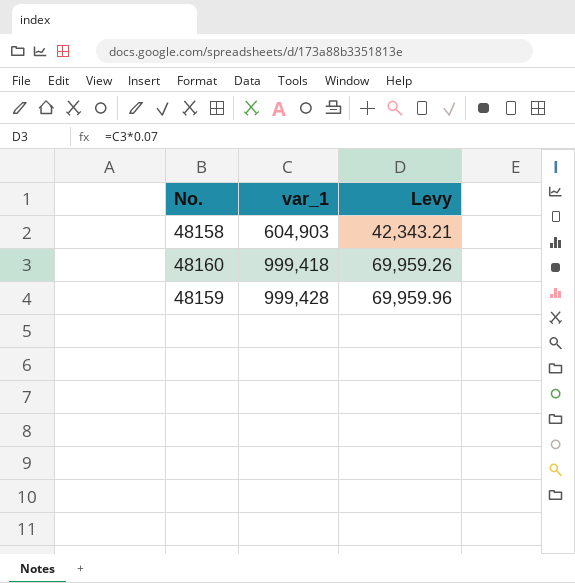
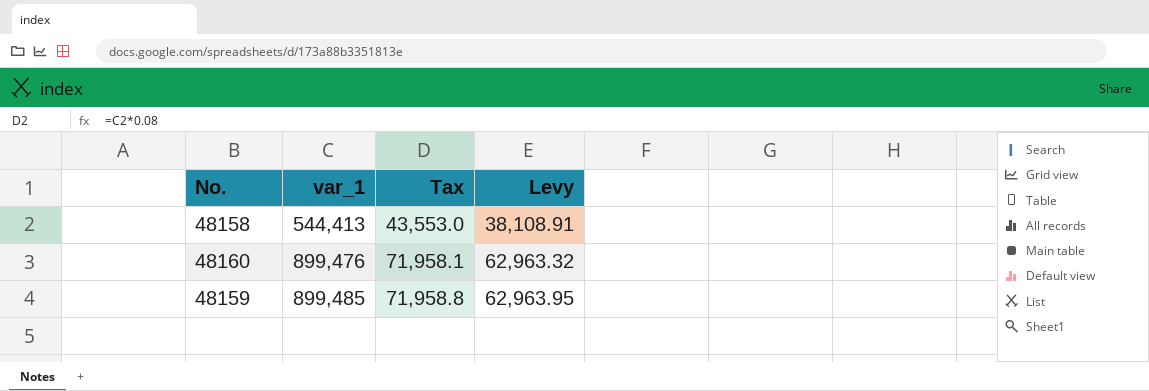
column Tax | formula: none -> [var_1] * 0.08
48158 | var_1: 604,903 -> 544,413
48158 | Levy: 42,343.21 -> 38,108.91
48160 | var_1: 999,418 -> 899,476
48160 | Levy: 69,959.26 -> 62,963.32
48159 | var_1: 999,428 -> 899,485
48159 | Levy: 69,959.96 -> 62,963.95

